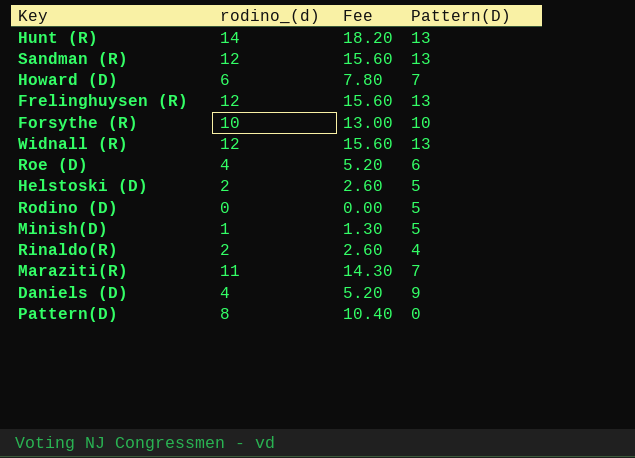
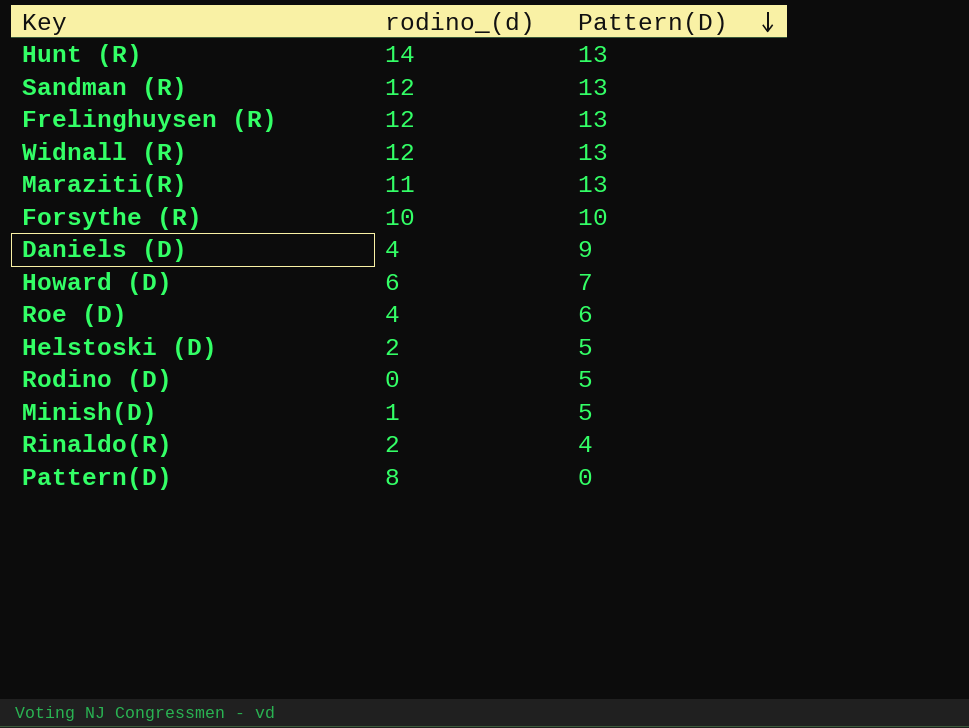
row order: none -> Pattern(D) descending
column Fee | formula: [rodino_(d)] * 1.3 -> none
Maraziti(R) | Pattern(D): 7 -> 13

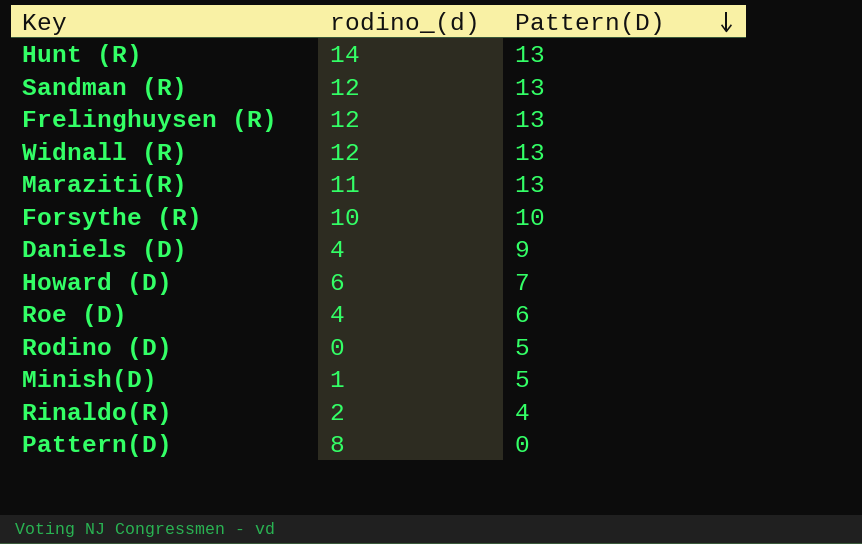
row Helstoski (D): 2 | 5 -> none

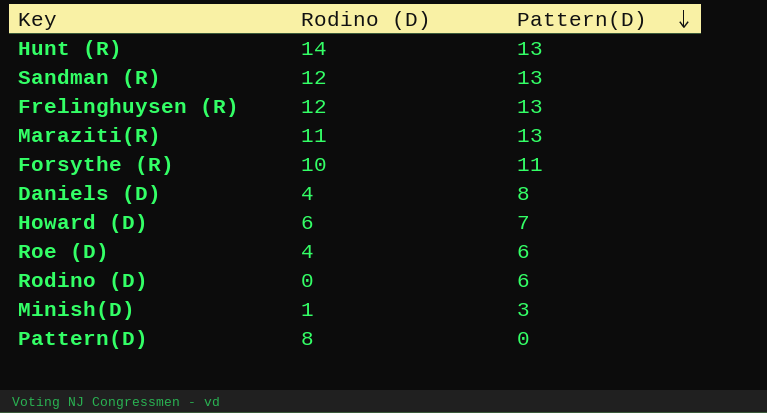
column name: rodino_(d) -> Rodino (D)
row Widnall (R): 12 | 13 -> none
row Rinaldo(R): 2 | 4 -> none
Forsythe (R) | Pattern(D): 10 -> 11
Daniels (D) | Pattern(D): 9 -> 8
Rodino (D) | Pattern(D): 5 -> 6
Minish(D) | Pattern(D): 5 -> 3

